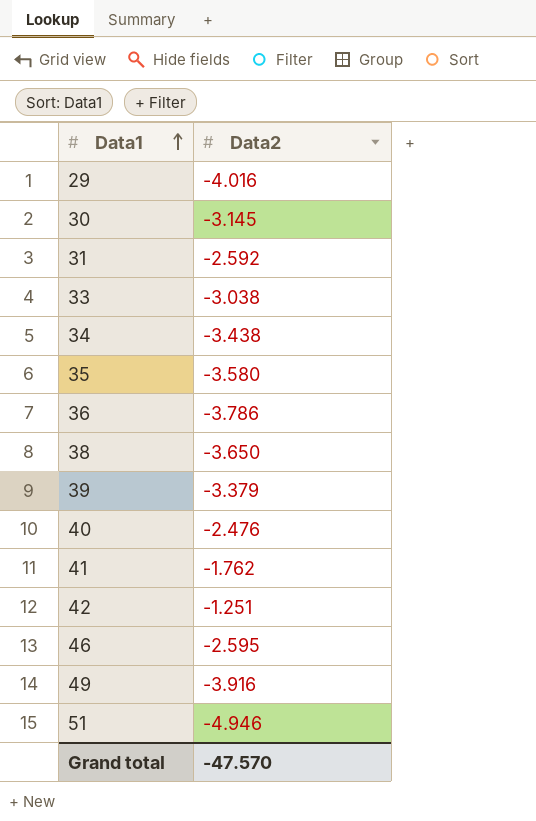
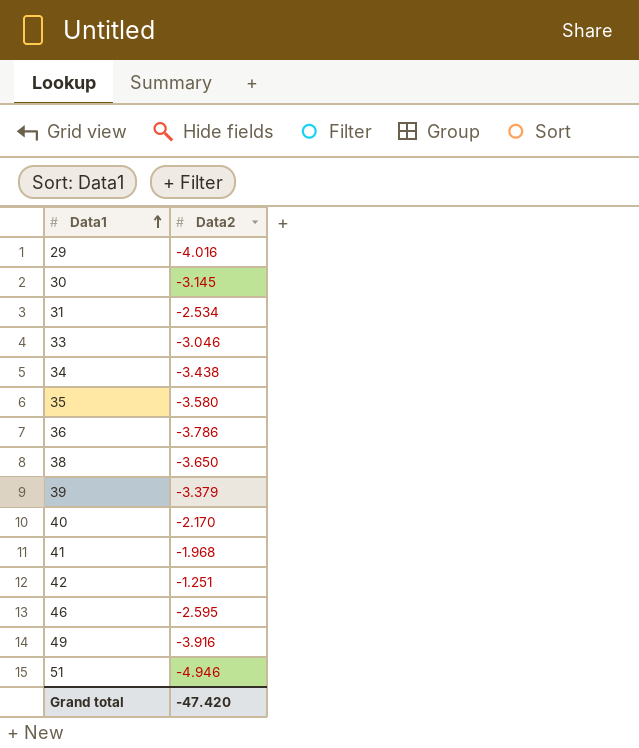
31 | Data2: -2.592 -> -2.534
33 | Data2: -3.038 -> -3.046
40 | Data2: -2.476 -> -2.170
41 | Data2: -1.762 -> -1.968
Grand total | Data2: -47.570 -> -47.420

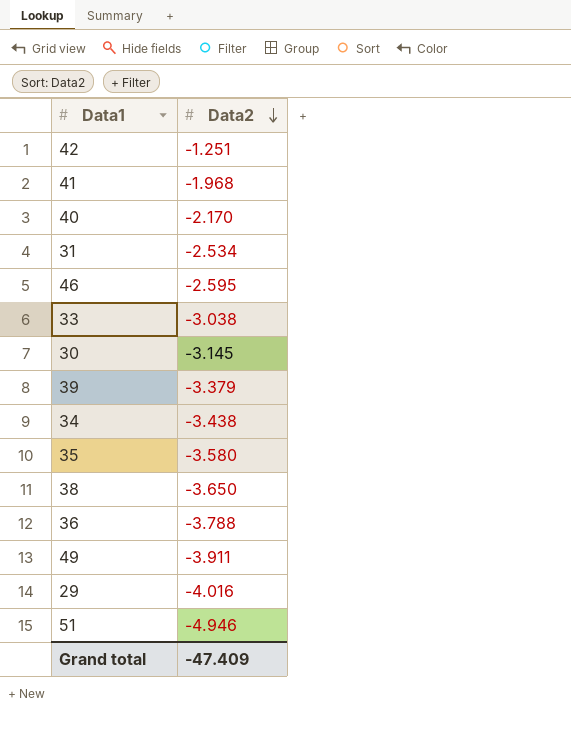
row order: Data1 ascending -> Data2 descending
33 | Data2: -3.046 -> -3.038
36 | Data2: -3.786 -> -3.788
49 | Data2: -3.916 -> -3.911
Grand total | Data2: -47.420 -> -47.409

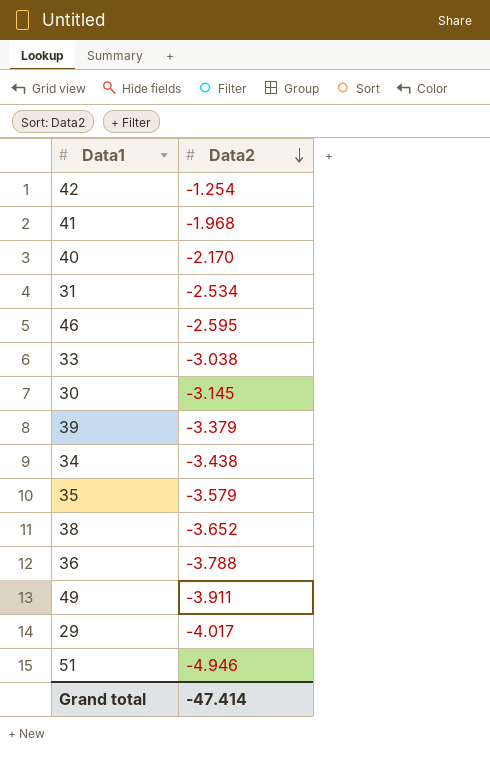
42 | Data2: -1.251 -> -1.254
35 | Data2: -3.580 -> -3.579
38 | Data2: -3.650 -> -3.652
29 | Data2: -4.016 -> -4.017
Grand total | Data2: -47.409 -> -47.414

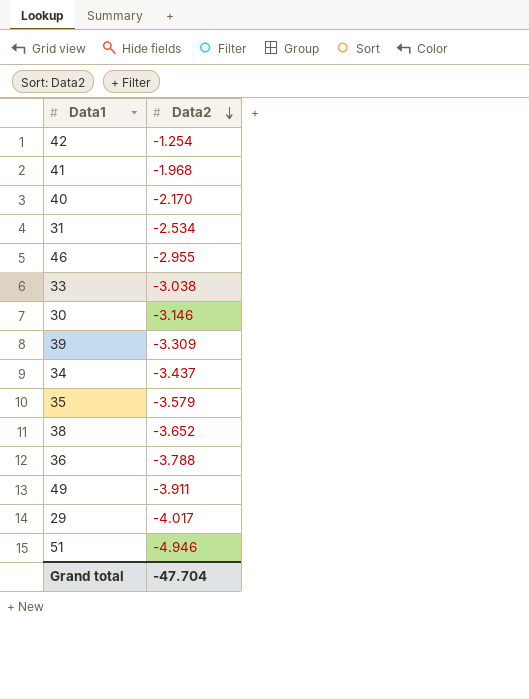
46 | Data2: -2.595 -> -2.955
30 | Data2: -3.145 -> -3.146
39 | Data2: -3.379 -> -3.309
34 | Data2: -3.438 -> -3.437
Grand total | Data2: -47.414 -> -47.704

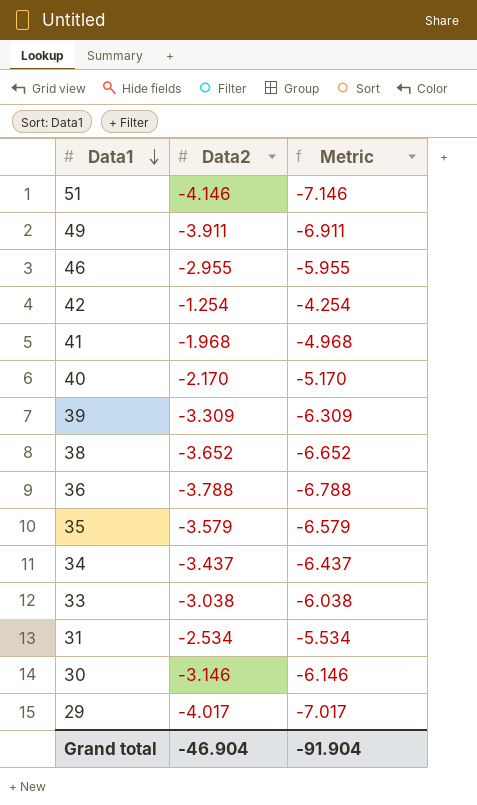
row order: Data2 descending -> Data1 descending
column Metric | formula: none -> [Data2] - 3
51 | Data2: -4.946 -> -4.146
Grand total | Data2: -47.704 -> -46.904

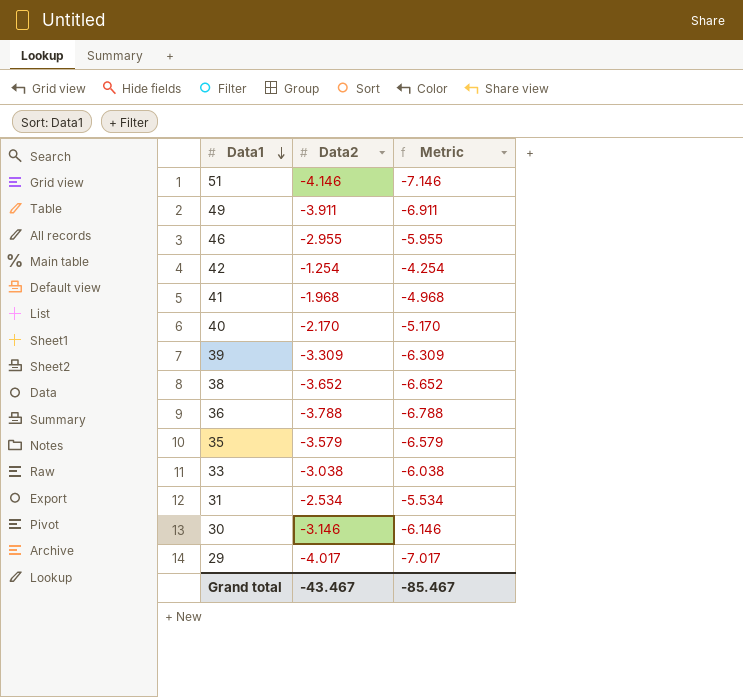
row 34: -3.437 | -6.437 -> none
Grand total | Data2: -46.904 -> -43.467
Grand total | Metric: -91.904 -> -85.467

